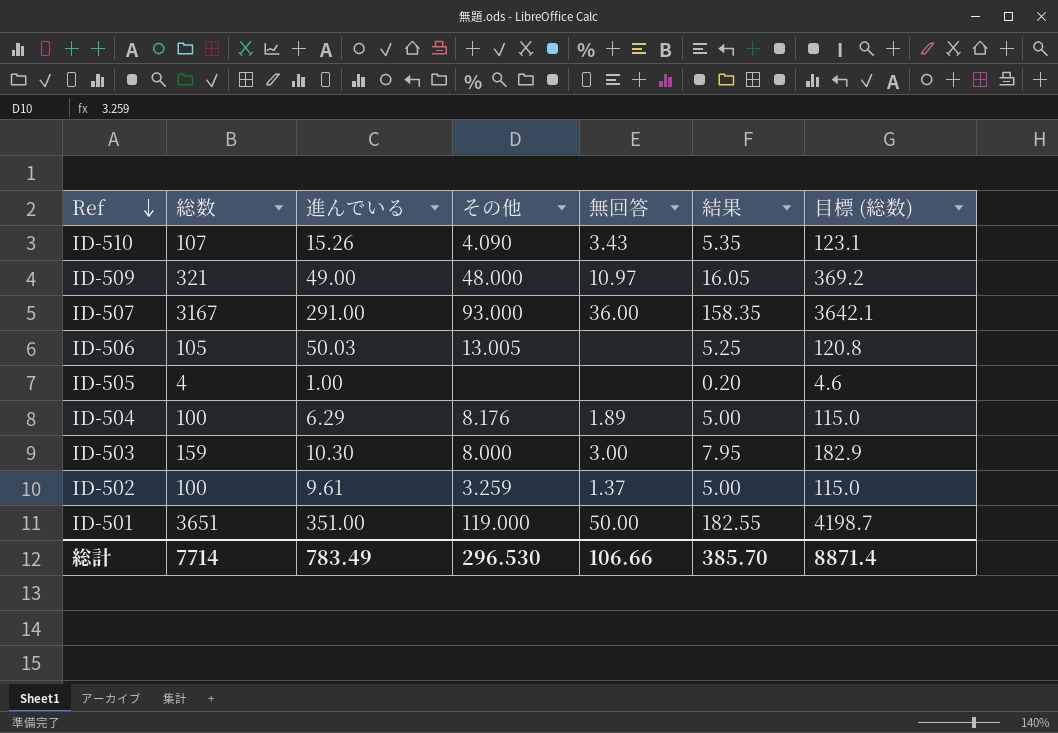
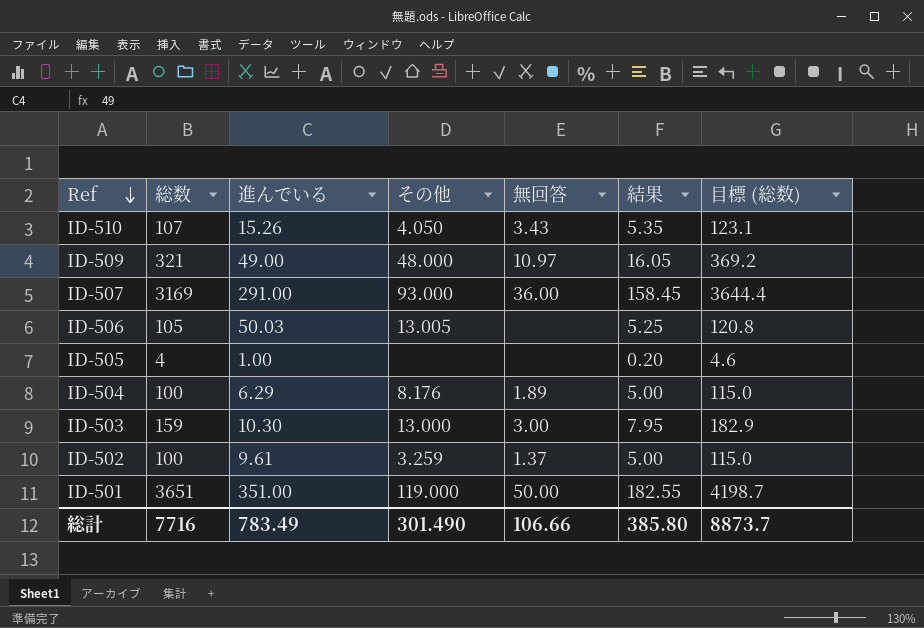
ID-510 | その他: 4.090 -> 4.050
ID-507 | 総数: 3167 -> 3169
ID-507 | 結果: 158.35 -> 158.45
ID-507 | 目標 (総数): 3642.1 -> 3644.4
ID-503 | その他: 8.000 -> 13.000
総計 | 総数: 7714 -> 7716
総計 | その他: 296.530 -> 301.490
総計 | 結果: 385.70 -> 385.80
総計 | 目標 (総数): 8871.4 -> 8873.7

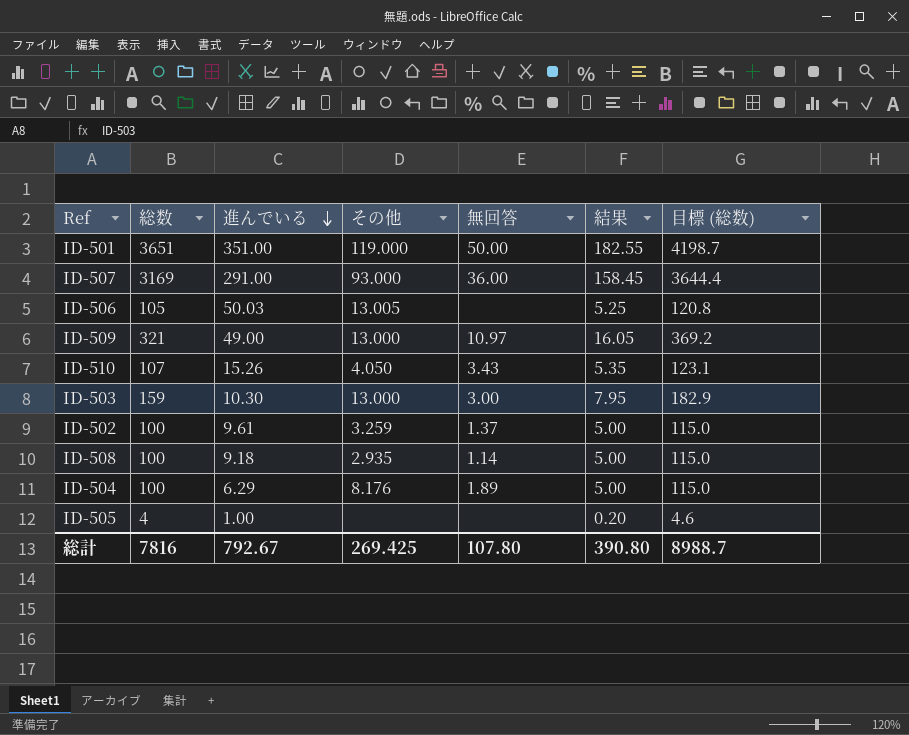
row order: Ref descending -> 進んでいる descending
ID-509 | その他: 48.000 -> 13.000
row ID-508: none -> 100 | 9.18 | 2.935 | 1.14 | 5.00 | 115.0
総計 | 総数: 7716 -> 7816
総計 | 進んでいる: 783.49 -> 792.67
総計 | その他: 301.490 -> 269.425
総計 | 無回答: 106.66 -> 107.80
総計 | 結果: 385.80 -> 390.80
総計 | 目標 (総数): 8873.7 -> 8988.7

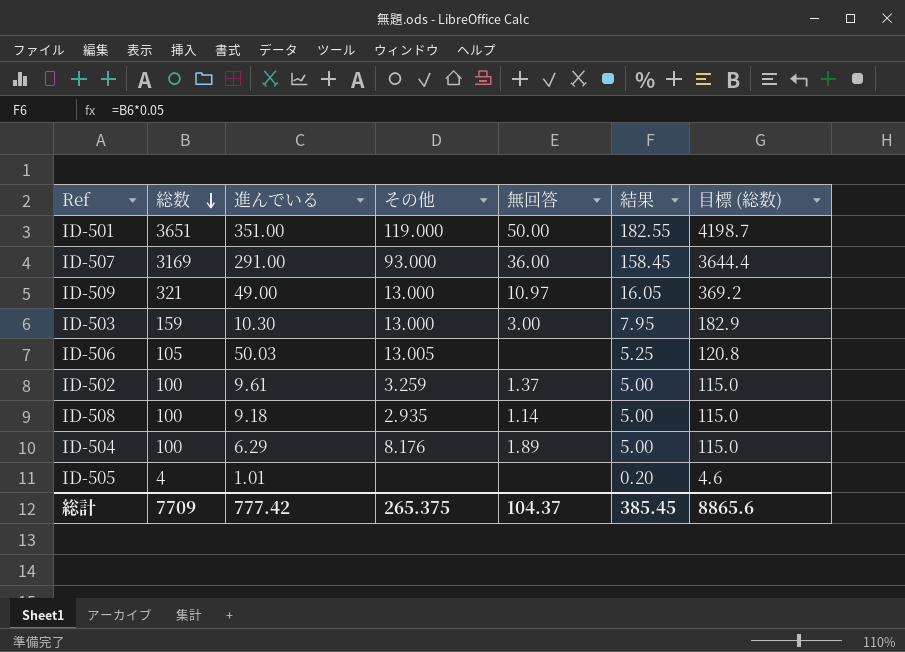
row order: 進んでいる descending -> 総数 descending
row ID-510: 107 | 15.26 | 4.050 | 3.43 | 5.35 | 123.1 -> none
ID-505 | 進んでいる: 1.00 -> 1.01
総計 | 総数: 7816 -> 7709
総計 | 進んでいる: 792.67 -> 777.42
総計 | その他: 269.425 -> 265.375
総計 | 無回答: 107.80 -> 104.37
総計 | 結果: 390.80 -> 385.45
総計 | 目標 (総数): 8988.7 -> 8865.6

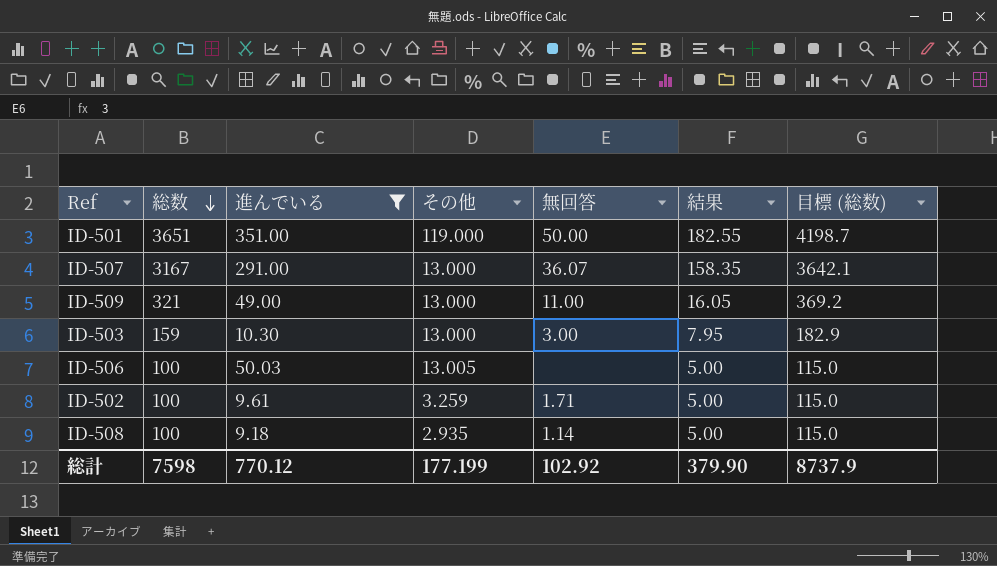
filter: none -> 進んでいる >= 9.18
ID-507 | 総数: 3169 -> 3167
ID-507 | その他: 93.000 -> 13.000
ID-507 | 無回答: 36.00 -> 36.07
ID-507 | 結果: 158.45 -> 158.35
ID-507 | 目標 (総数): 3644.4 -> 3642.1
ID-509 | 無回答: 10.97 -> 11.00
ID-506 | 総数: 105 -> 100
ID-506 | 結果: 5.25 -> 5.00
ID-506 | 目標 (総数): 120.8 -> 115.0
ID-502 | 無回答: 1.37 -> 1.71
総計 | 総数: 7709 -> 7598
総計 | 進んでいる: 777.42 -> 770.12
総計 | その他: 265.375 -> 177.199
総計 | 無回答: 104.37 -> 102.92
総計 | 結果: 385.45 -> 379.90
総計 | 目標 (総数): 8865.6 -> 8737.9

